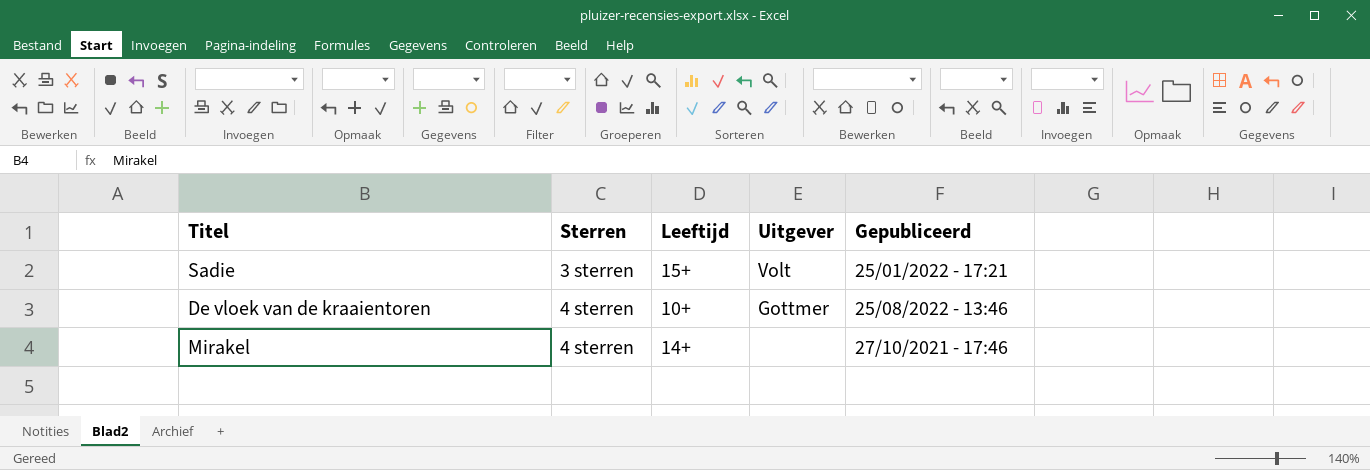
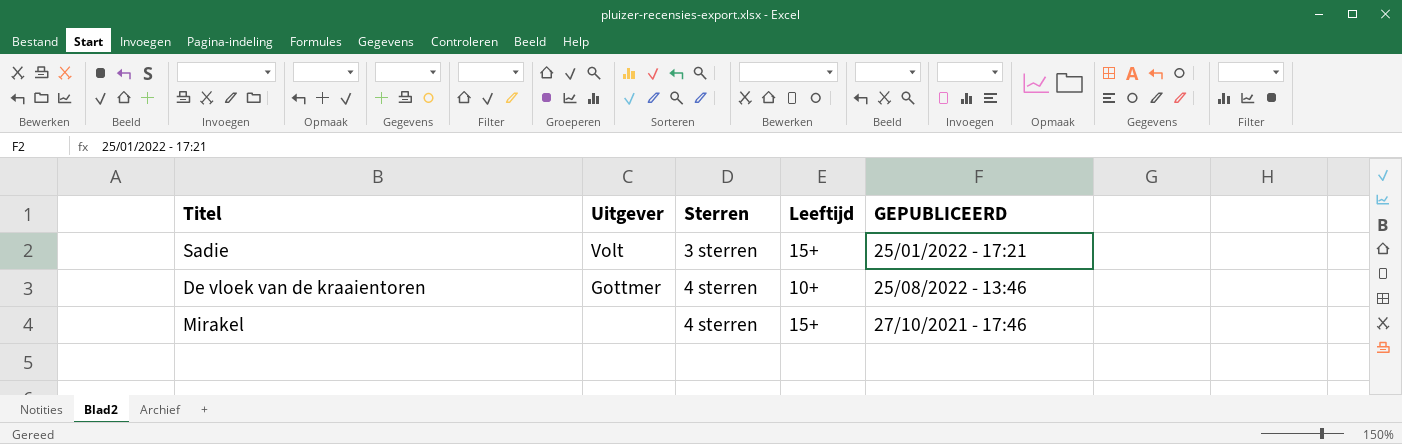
column Uitgever | position: 4 -> 2
column name: Gepubliceerd -> GEPUBLICEERD
Mirakel | Leeftijd: 14+ -> 15+

